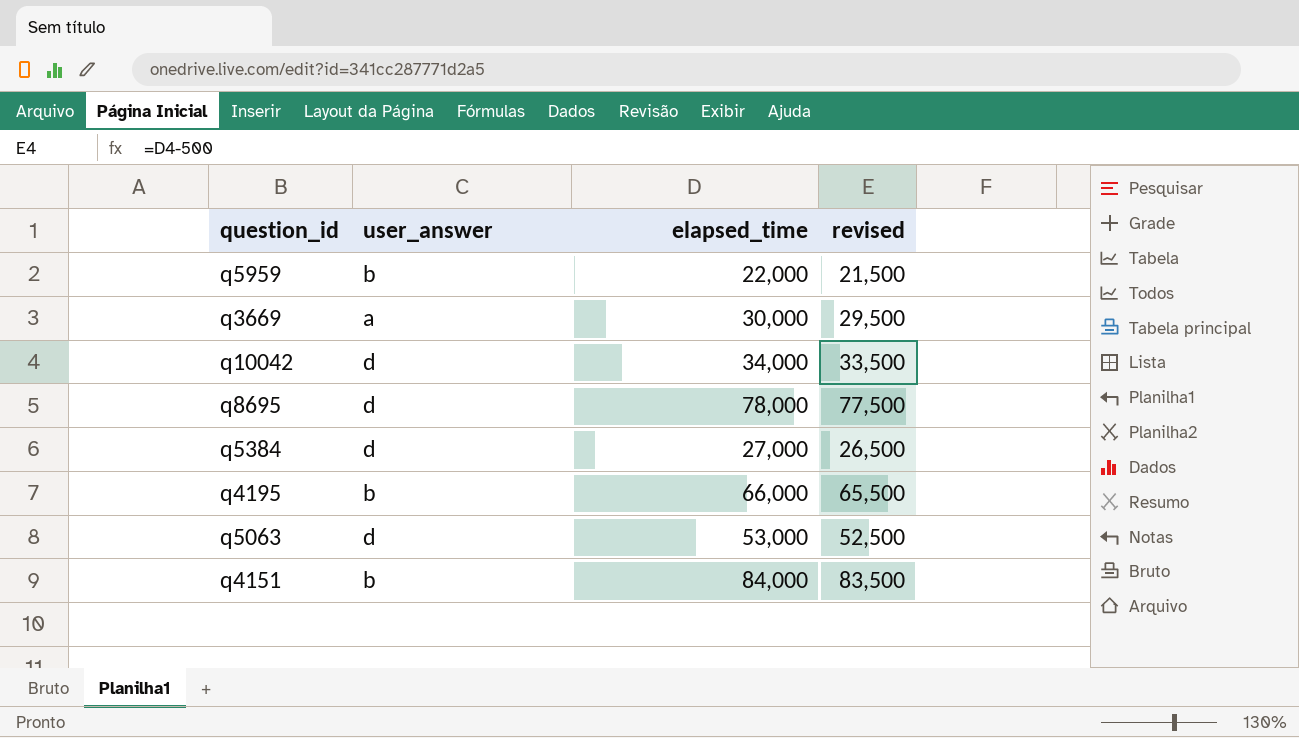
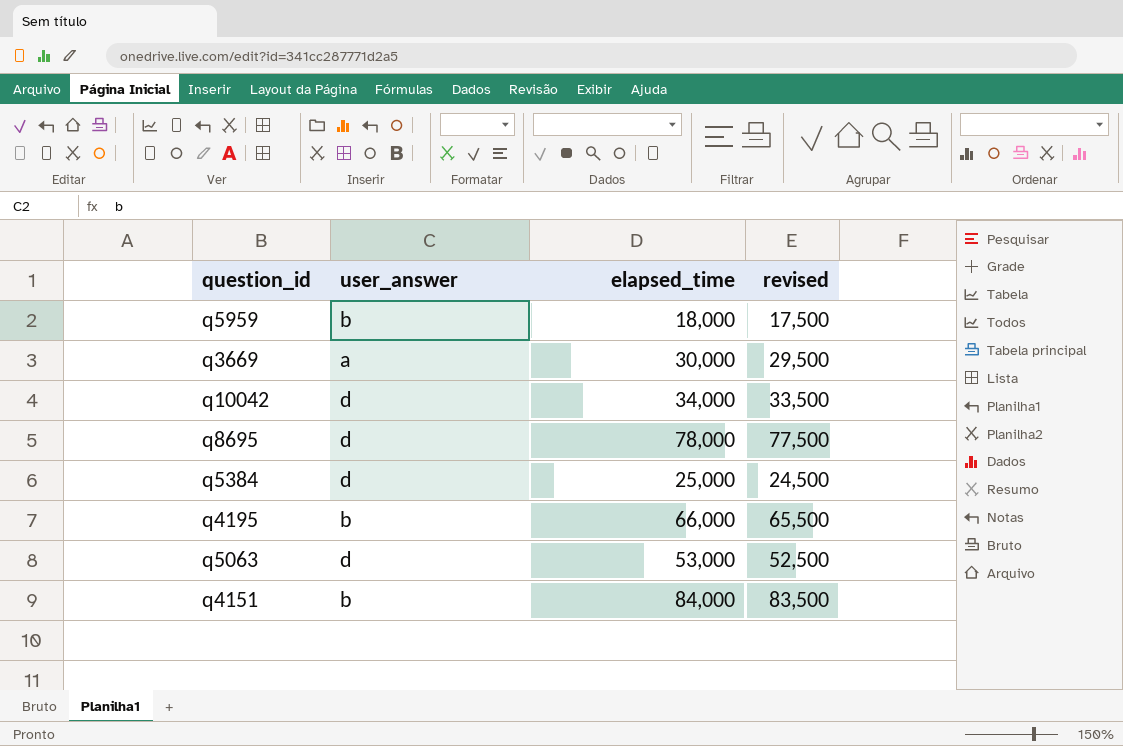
q5959 | elapsed_time: 22,000 -> 18,000
q5959 | revised: 21,500 -> 17,500
q5384 | elapsed_time: 27,000 -> 25,000
q5384 | revised: 26,500 -> 24,500

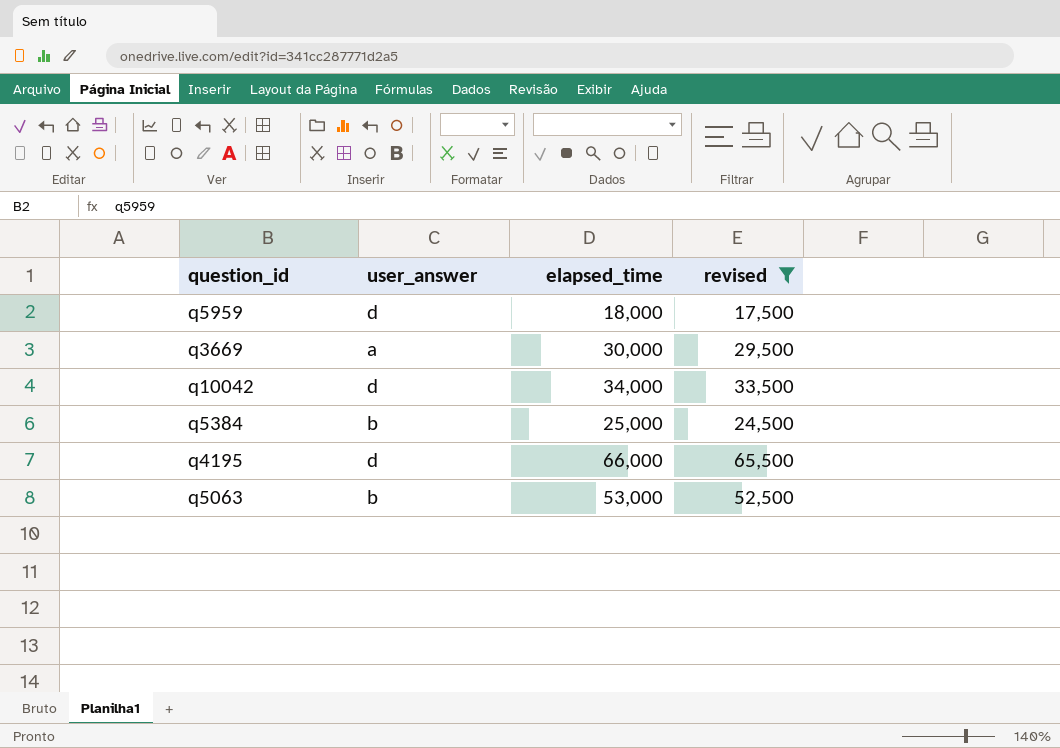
filter: none -> revised <= 65,500
q5959 | user_answer: b -> d
q5384 | user_answer: d -> b
q4195 | user_answer: b -> d
q5063 | user_answer: d -> b

